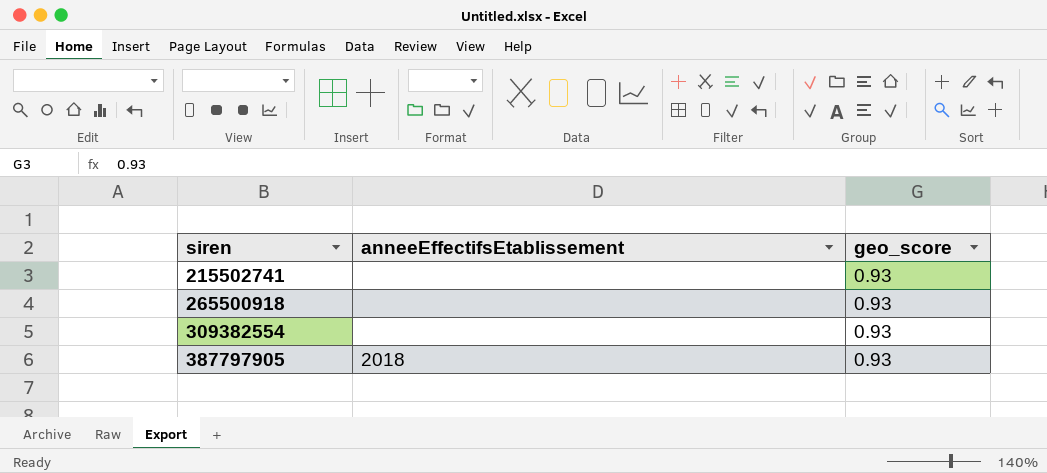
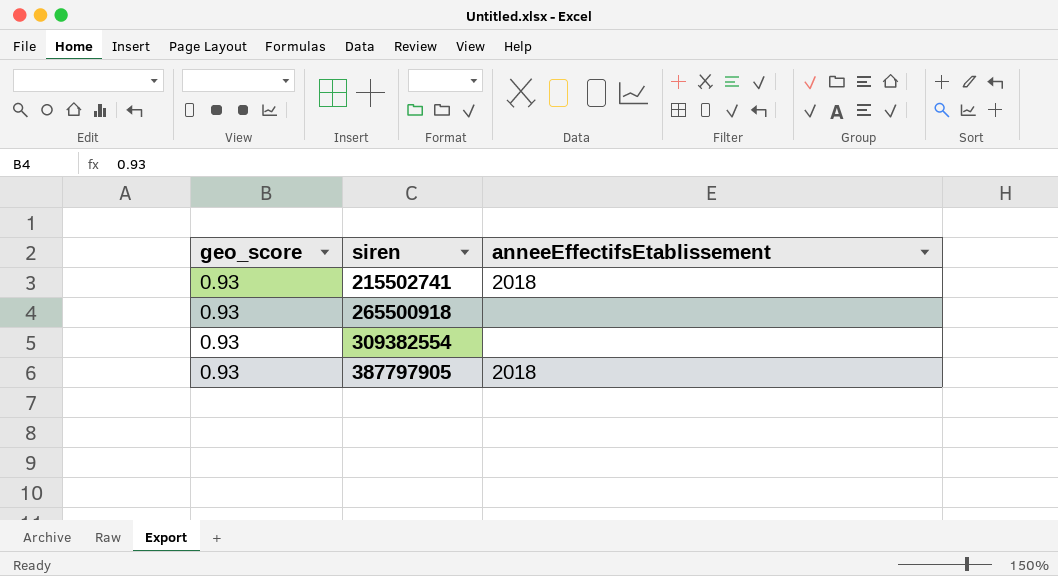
column geo_score | position: 3 -> 1
215502741 | anneeEffectifsEtablissement: none -> 2018

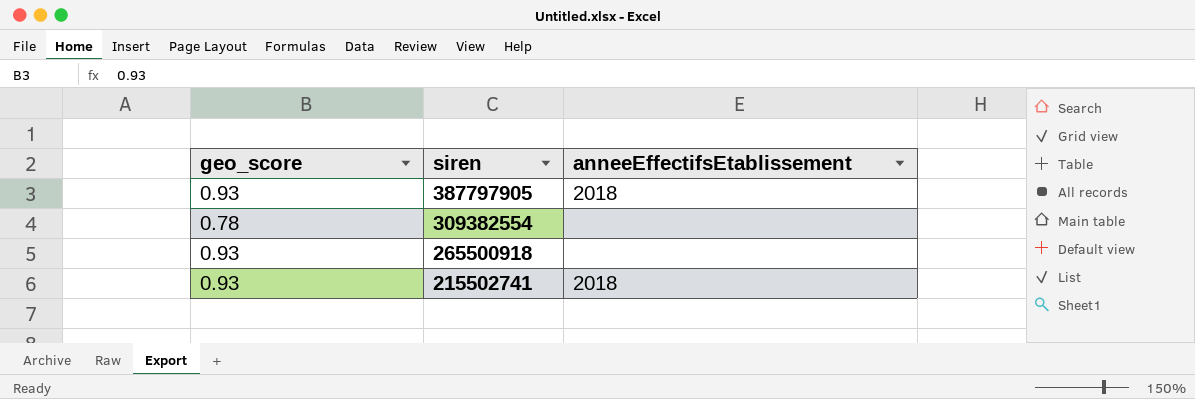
row order: siren ascending -> siren descending
309382554 | geo_score: 0.93 -> 0.78

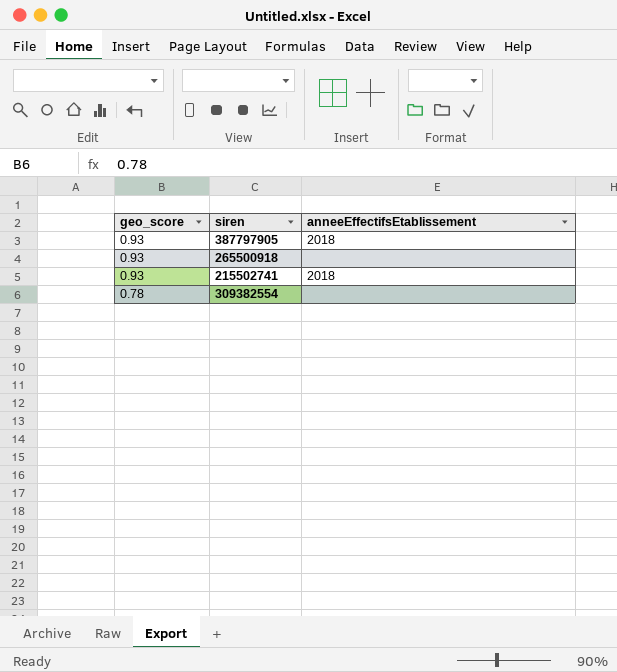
row order: siren descending -> geo_score descending

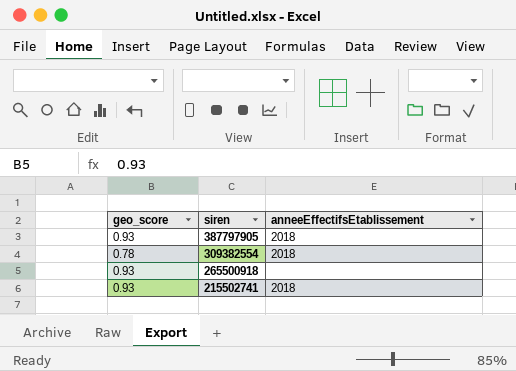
row order: geo_score descending -> siren descending
309382554 | anneeEffectifsEtablissement: none -> 2018

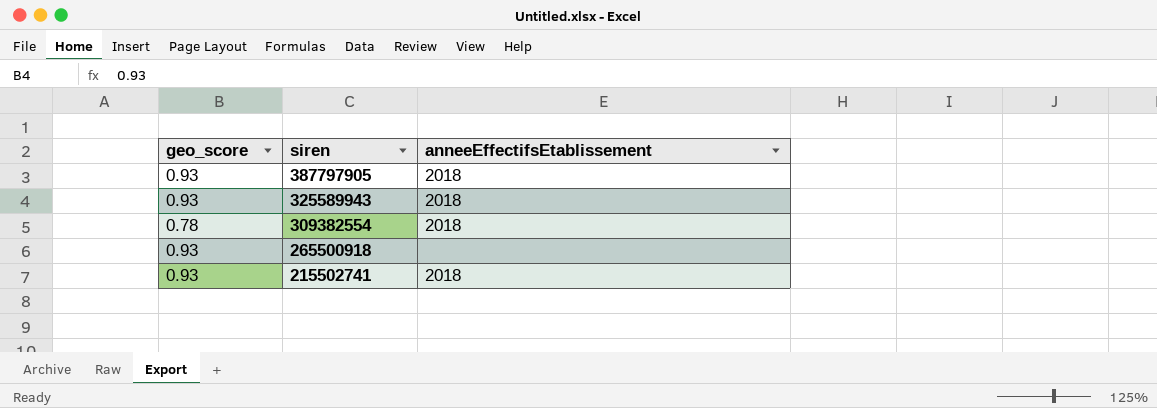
row 325589943: none -> 0.93 | 2018

